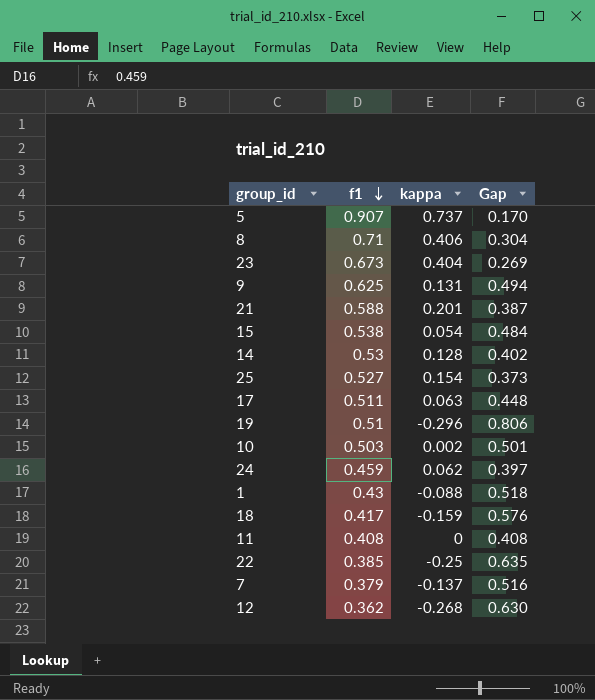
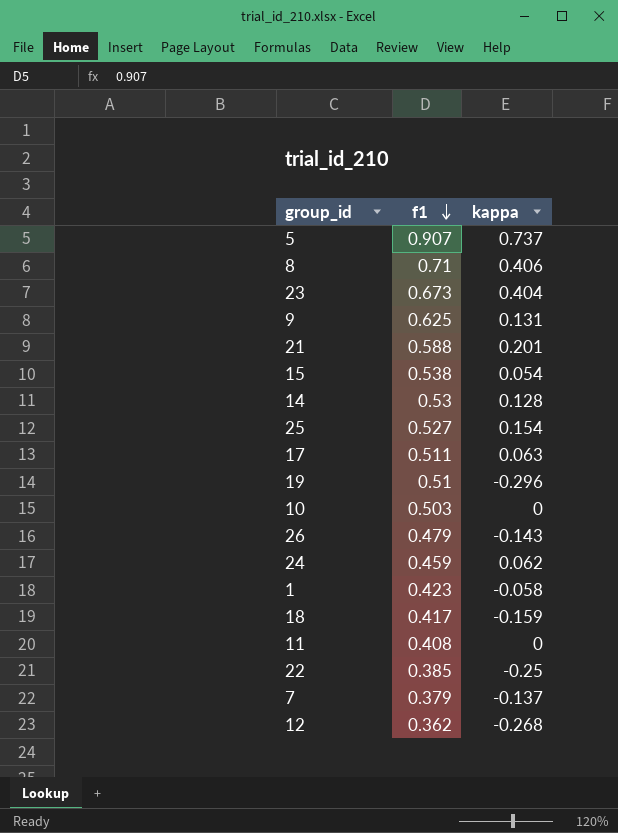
column Gap | formula: [f1] - [kappa] -> none
10 | kappa: 0.002 -> 0
row 26: none -> 0.479 | -0.143
1 | f1: 0.43 -> 0.423
1 | kappa: -0.088 -> -0.058

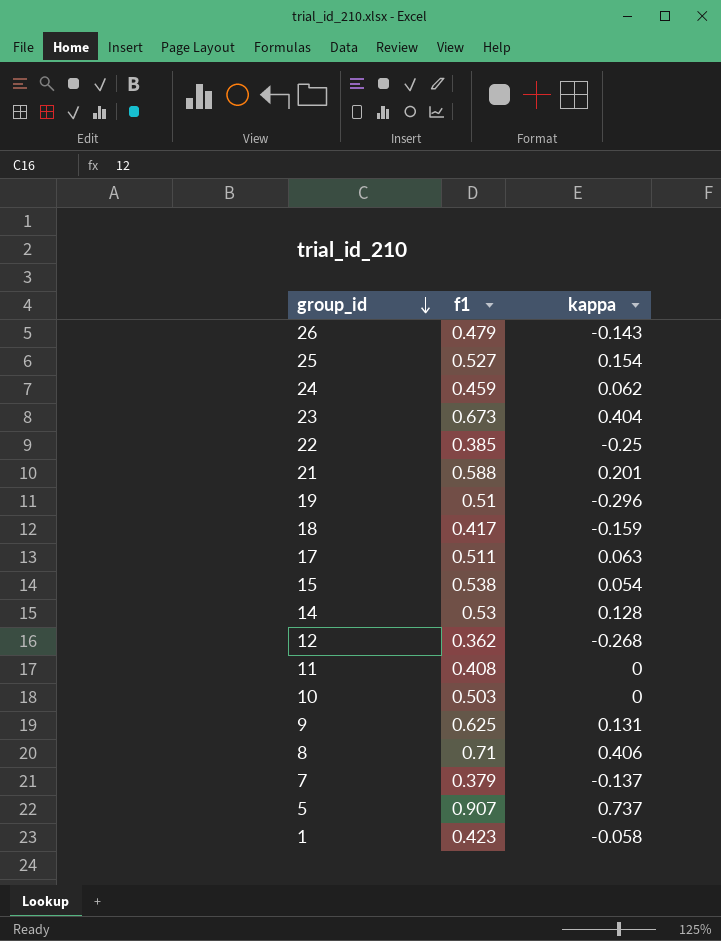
row order: f1 descending -> group_id descending

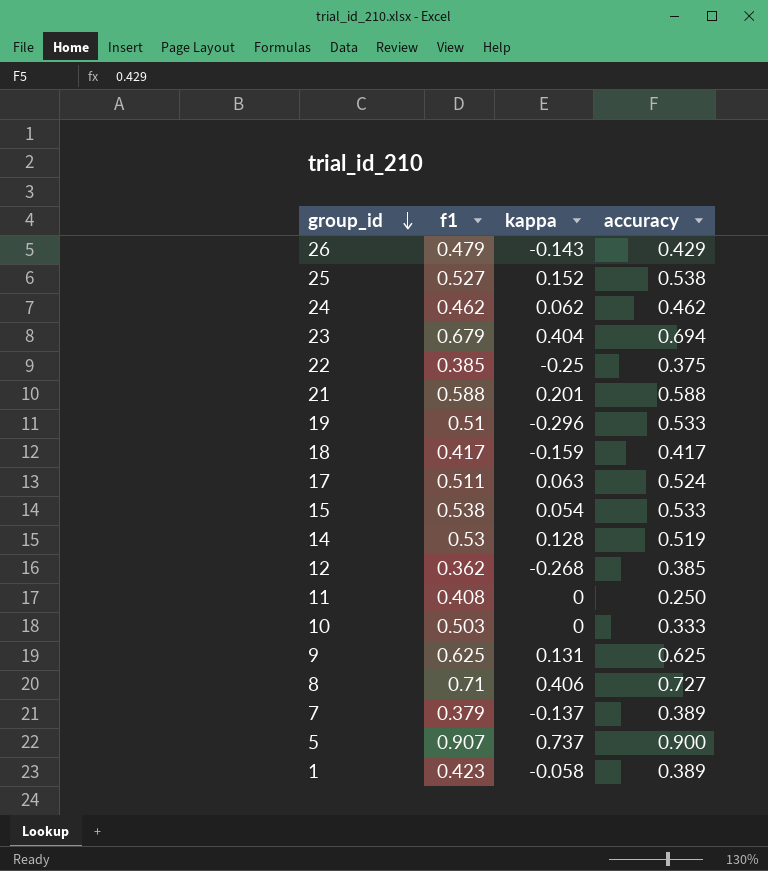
column accuracy | position: none -> 4
25 | kappa: 0.154 -> 0.152
24 | f1: 0.459 -> 0.462
23 | f1: 0.673 -> 0.679

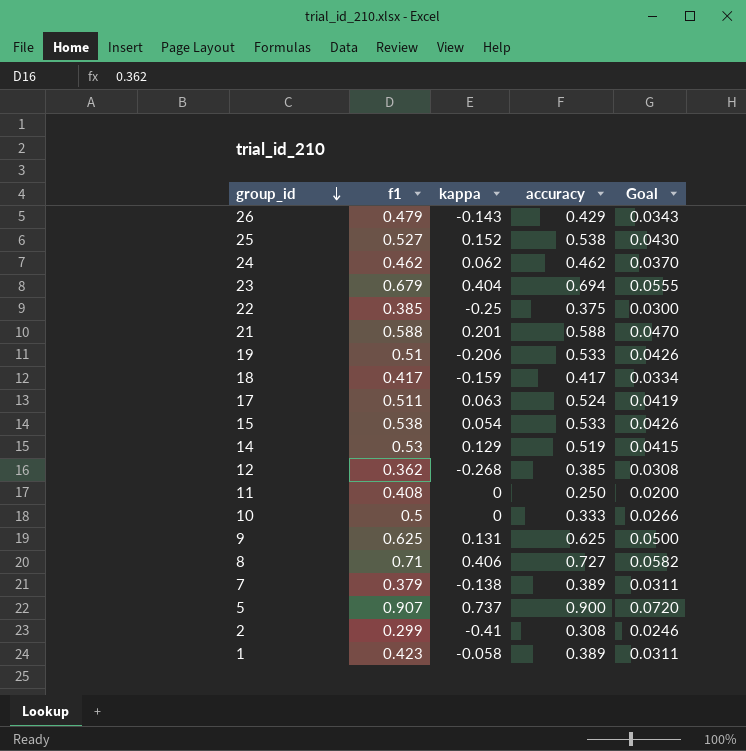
column Goal | formula: none -> [accuracy] * 0.08
19 | kappa: -0.296 -> -0.206
14 | kappa: 0.128 -> 0.129
10 | f1: 0.503 -> 0.5
7 | kappa: -0.137 -> -0.138
row 2: none -> 0.299 | -0.41 | 0.308 | 0.0246

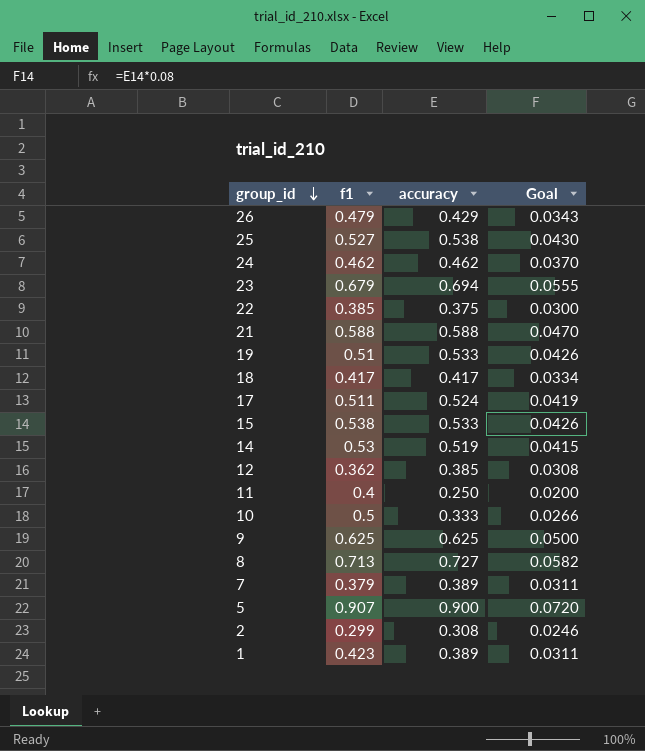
column kappa | position: 3 -> none
11 | f1: 0.408 -> 0.4
8 | f1: 0.71 -> 0.713

